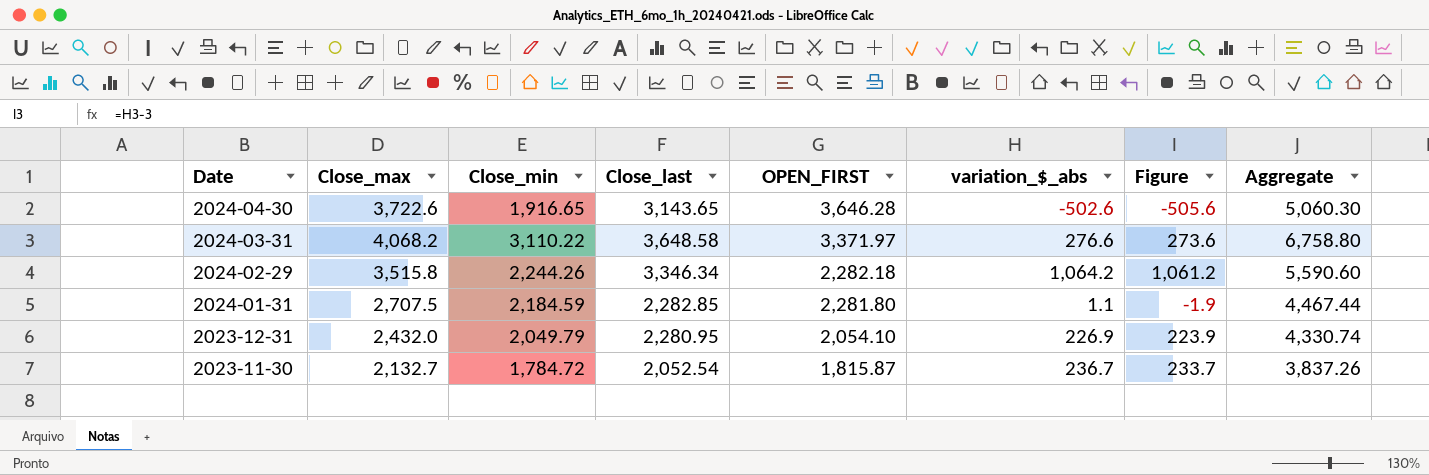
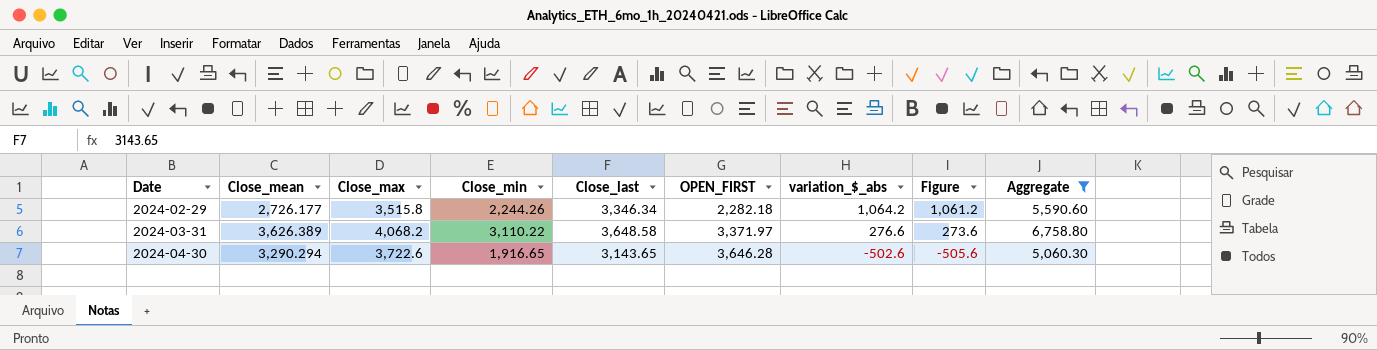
filter: none -> Aggregate >= 5,060.30
row order: Date descending -> Date ascending
column Close_mean | position: none -> 2

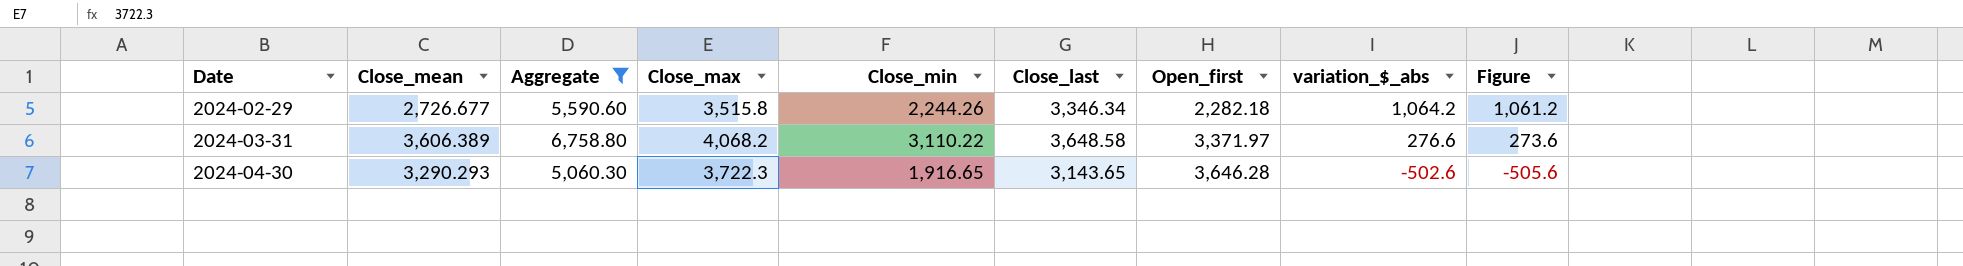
column Aggregate | position: 9 -> 3
column name: OPEN_FIRST -> Open_first
2024-02-29 | Close_mean: 2,726.177 -> 2,726.677
2024-03-31 | Close_mean: 3,626.389 -> 3,606.389
2024-04-30 | Close_mean: 3,290.294 -> 3,290.293
2024-04-30 | Close_max: 3,722.6 -> 3,722.3

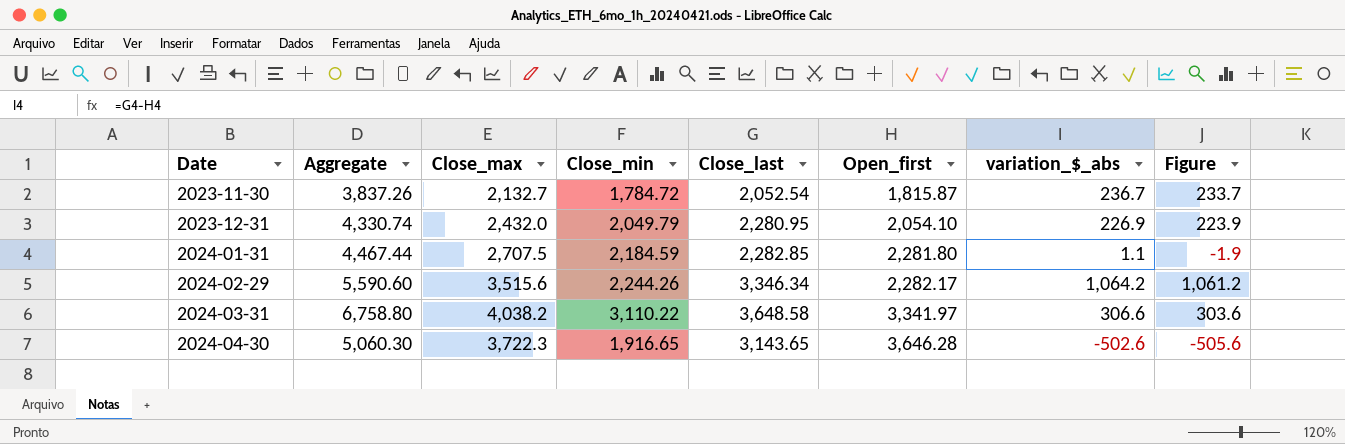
filter: Aggregate >= 5,060.30 -> none
column Close_mean | position: 2 -> none
2024-02-29 | Close_max: 3,515.8 -> 3,515.6
2024-02-29 | Open_first: 2,282.18 -> 2,282.17
2024-03-31 | Close_max: 4,068.2 -> 4,038.2
2024-03-31 | Open_first: 3,371.97 -> 3,341.97
2024-03-31 | variation_$_abs: 276.6 -> 306.6
2024-03-31 | Figure: 273.6 -> 303.6

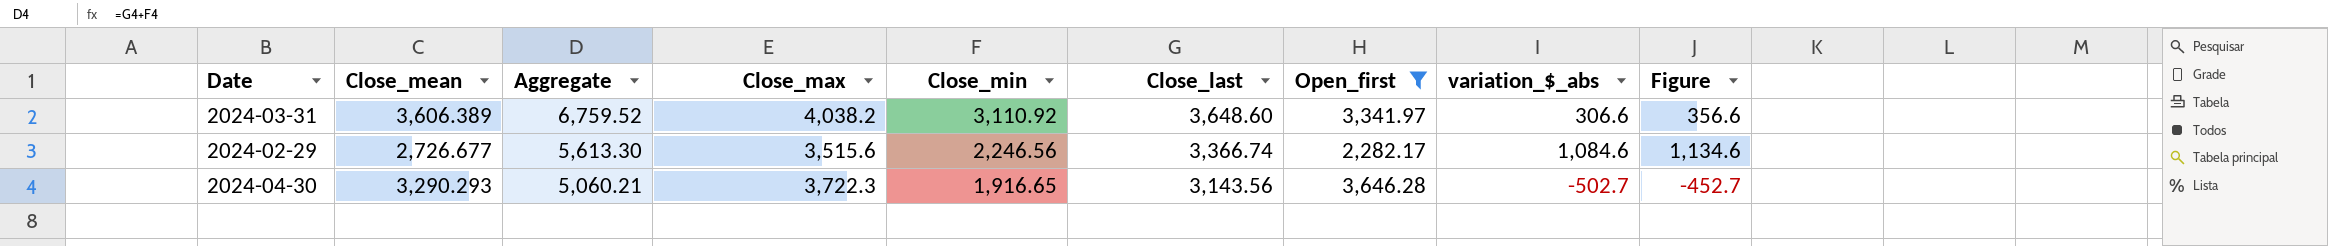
filter: none -> Open_first >= 2,282.17
row order: Date ascending -> Aggregate descending
column Close_mean | position: none -> 2
column Figure | formula: [variation_$_abs] - 3 -> [variation_$_abs] + 50
2024-03-31 | Aggregate: 6,758.80 -> 6,759.52
2024-03-31 | Close_min: 3,110.22 -> 3,110.92
2024-03-31 | Close_last: 3,648.58 -> 3,648.60
2024-02-29 | Aggregate: 5,590.60 -> 5,613.30
2024-02-29 | Close_min: 2,244.26 -> 2,246.56
2024-02-29 | Close_last: 3,346.34 -> 3,366.74
2024-02-29 | variation_$_abs: 1,064.2 -> 1,084.6
2024-04-30 | Aggregate: 5,060.30 -> 5,060.21
2024-04-30 | Close_last: 3,143.65 -> 3,143.56
2024-04-30 | variation_$_abs: -502.6 -> -502.7

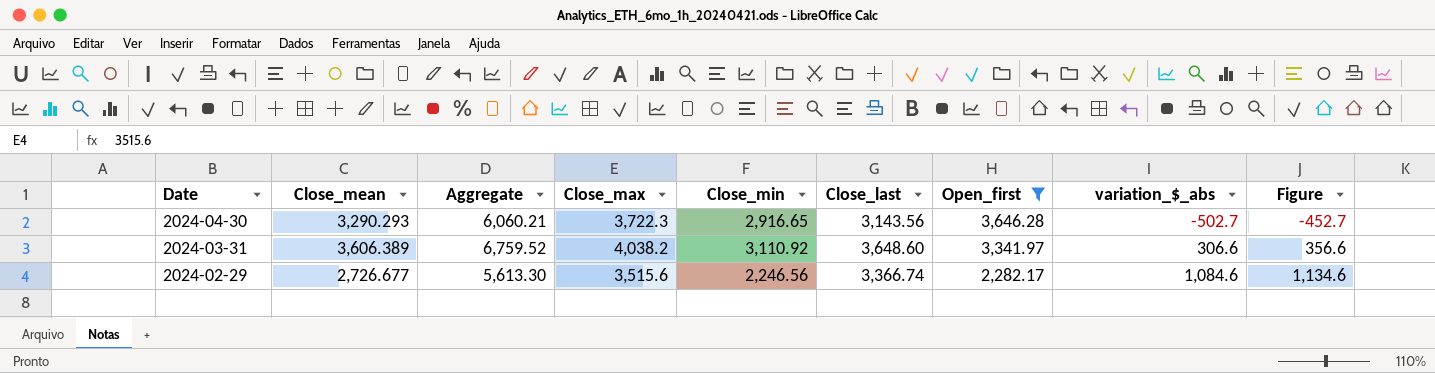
row order: Aggregate descending -> Date descending
2024-04-30 | Aggregate: 5,060.21 -> 6,060.21
2024-04-30 | Close_min: 1,916.65 -> 2,916.65

